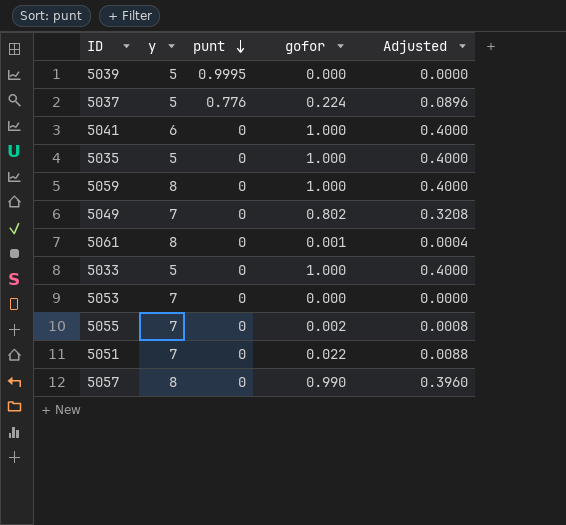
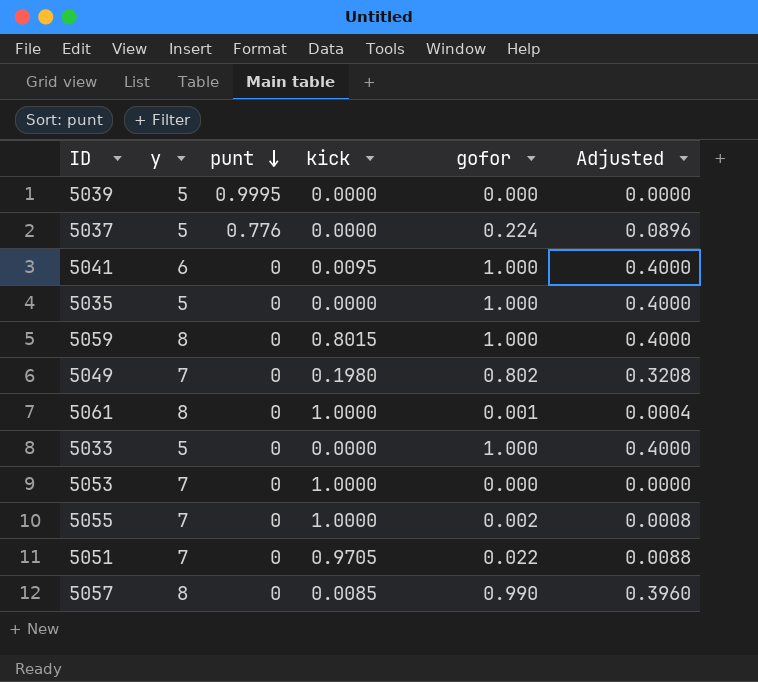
column kick | position: none -> 4

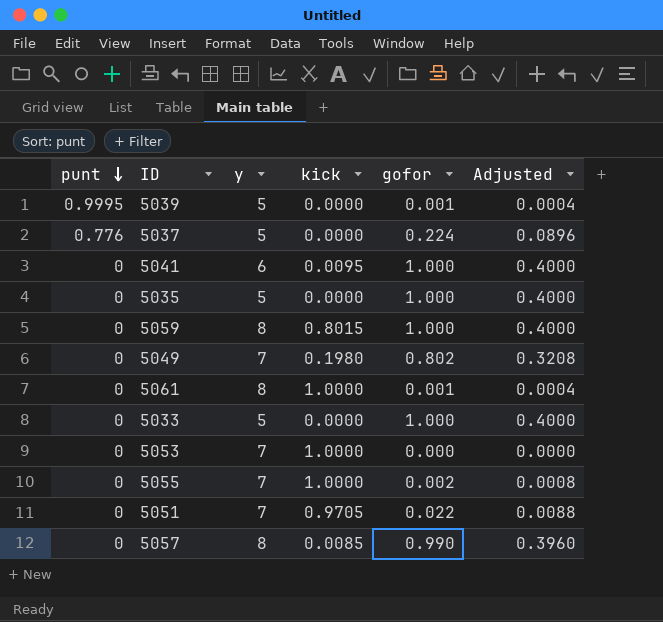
column punt | position: 3 -> 1
5039 | gofor: 0.000 -> 0.001
5039 | Adjusted: 0.0000 -> 0.0004

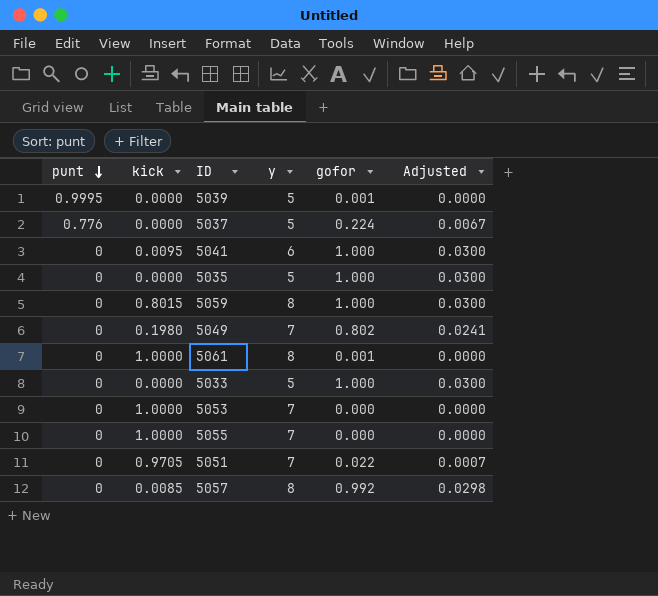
column kick | position: 4 -> 2
column Adjusted | formula: [gofor] * 0.4 -> [gofor] * 0.03
5055 | gofor: 0.002 -> 0.000
5057 | gofor: 0.990 -> 0.992

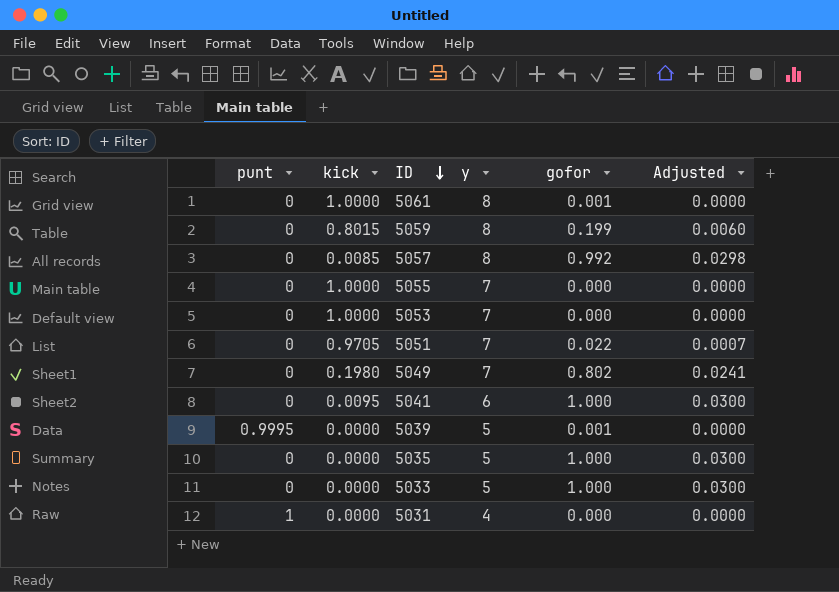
row order: punt descending -> ID descending
row 5037: 0.776 | 0.0000 | 5 | 0.224 | 0.0067 -> none
5059 | gofor: 1.000 -> 0.199
5059 | Adjusted: 0.0300 -> 0.0060
row 5031: none -> 1 | 0.0000 | 4 | 0.000 | 0.0000

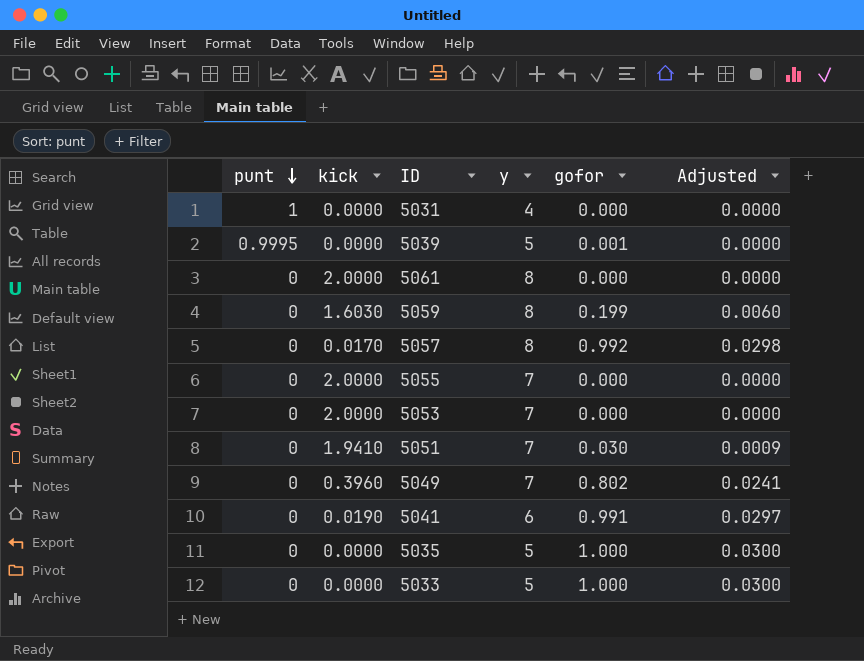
row order: ID descending -> punt descending
5061 | kick: 1.0000 -> 2.0000
5061 | gofor: 0.001 -> 0.000
5059 | kick: 0.8015 -> 1.6030
5057 | kick: 0.0085 -> 0.0170
5055 | kick: 1.0000 -> 2.0000
5053 | kick: 1.0000 -> 2.0000
5051 | kick: 0.9705 -> 1.9410
5051 | gofor: 0.022 -> 0.030
5051 | Adjusted: 0.0007 -> 0.0009
5049 | kick: 0.1980 -> 0.3960
5041 | kick: 0.0095 -> 0.0190
5041 | gofor: 1.000 -> 0.991
5041 | Adjusted: 0.0300 -> 0.0297

